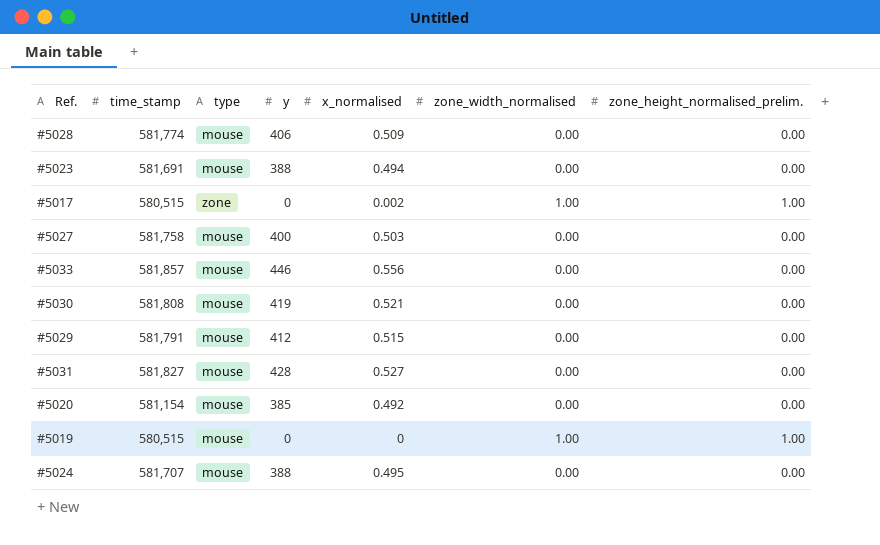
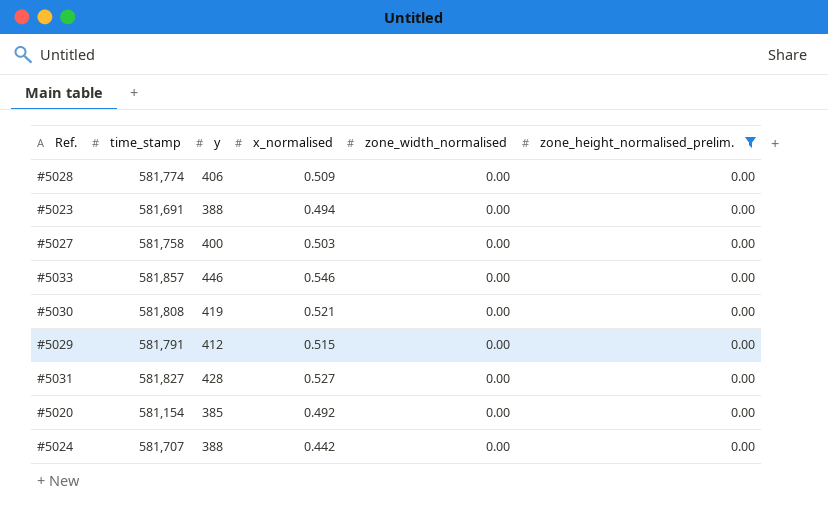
filter: none -> zone_height_normalised_prelim. = 0.00
column type | position: 3 -> none
#5033 | x_normalised: 0.556 -> 0.546
#5024 | x_normalised: 0.495 -> 0.442

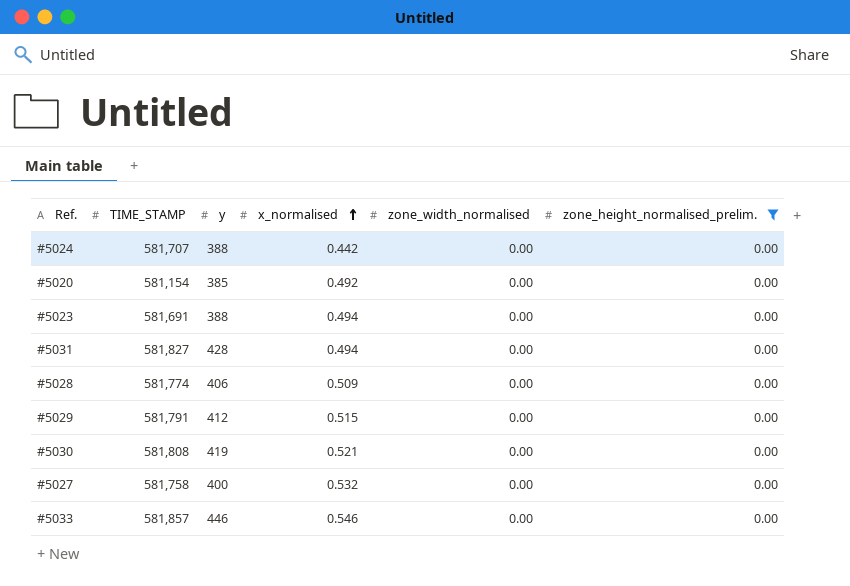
row order: none -> x_normalised ascending
column name: time_stamp -> TIME_STAMP
#5031 | x_normalised: 0.527 -> 0.494
#5027 | x_normalised: 0.503 -> 0.532

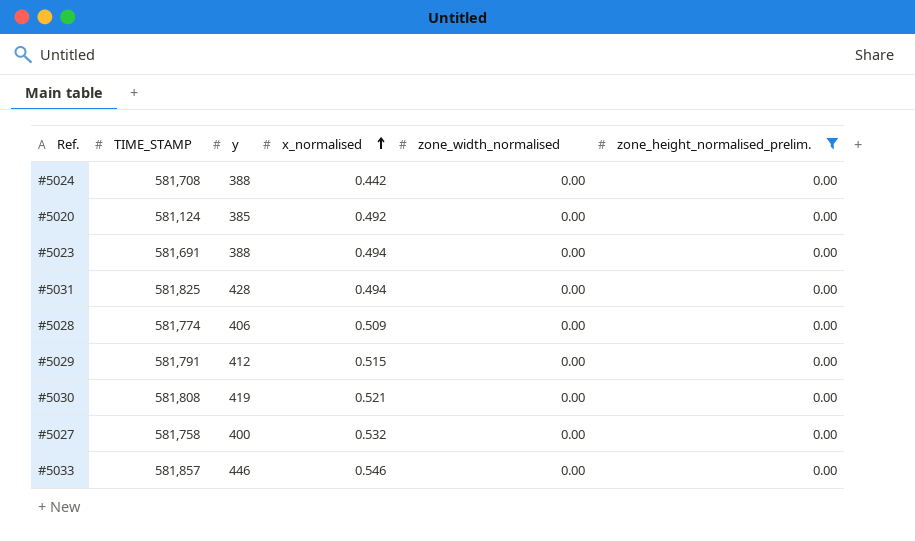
#5024 | TIME_STAMP: 581,707 -> 581,708
#5020 | TIME_STAMP: 581,154 -> 581,124
#5031 | TIME_STAMP: 581,827 -> 581,825

